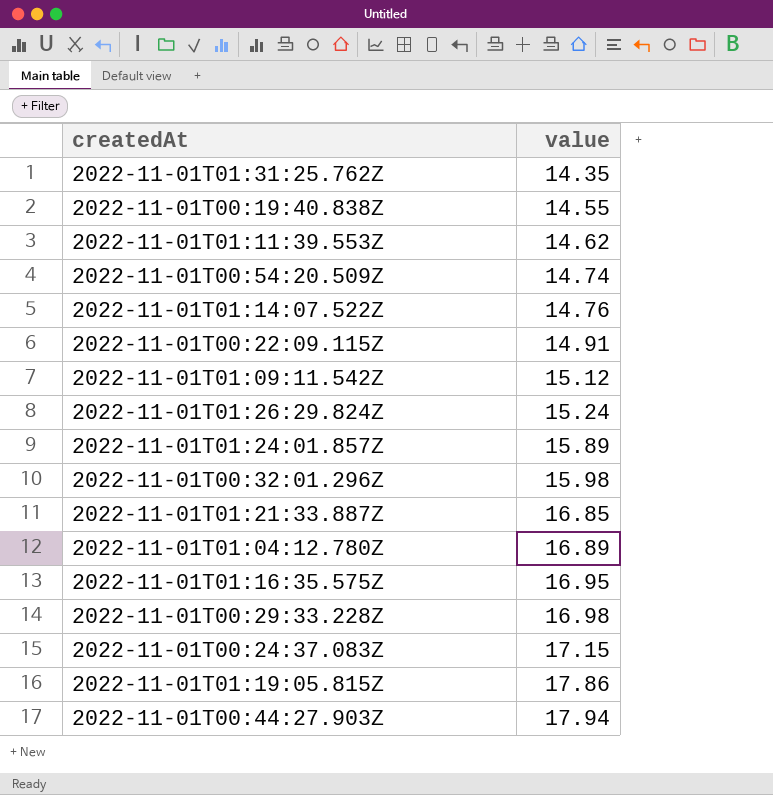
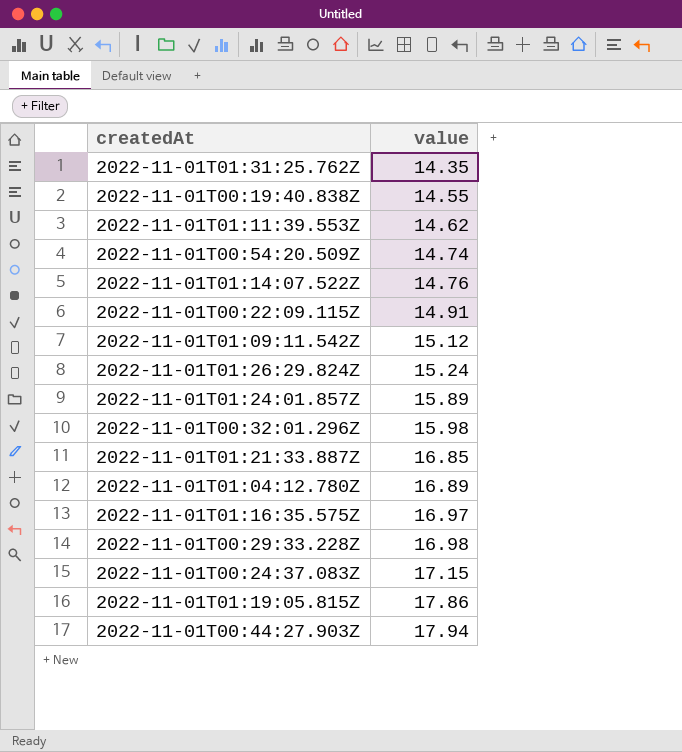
2022-11-01T01:16:35.575Z | value: 16.95 -> 16.97

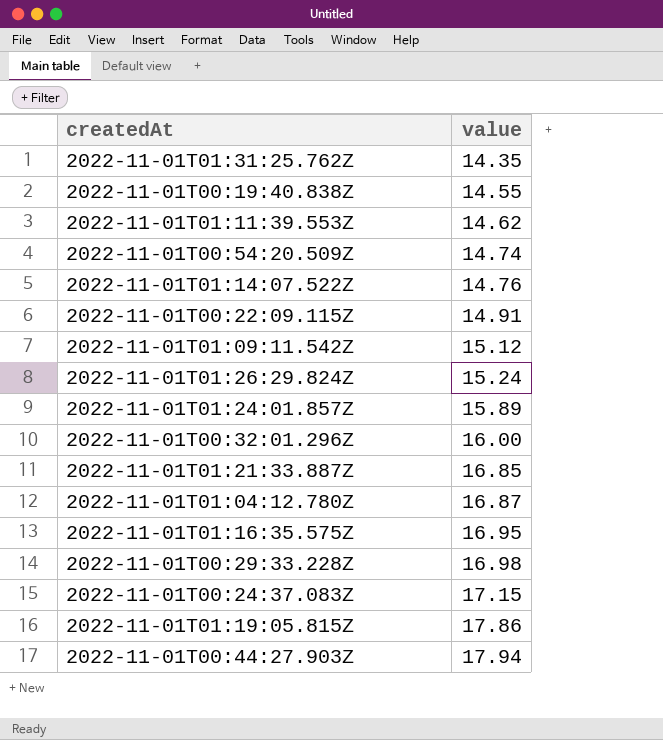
2022-11-01T00:32:01.296Z | value: 15.98 -> 16.00
2022-11-01T01:04:12.780Z | value: 16.89 -> 16.87
2022-11-01T01:16:35.575Z | value: 16.97 -> 16.95

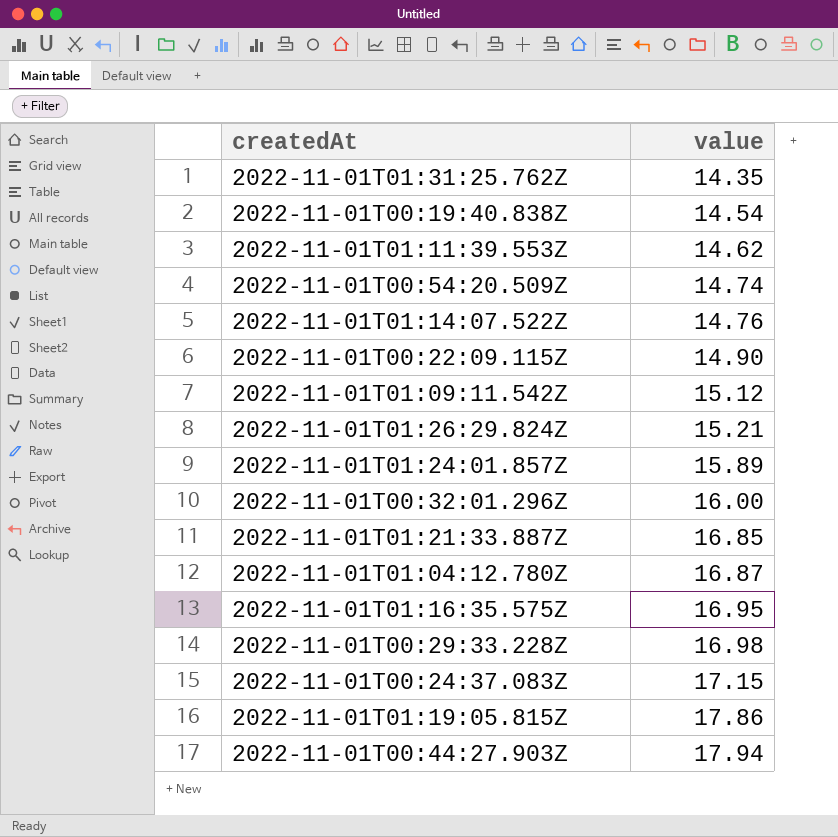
2022-11-01T00:19:40.838Z | value: 14.55 -> 14.54
2022-11-01T00:22:09.115Z | value: 14.91 -> 14.90
2022-11-01T01:26:29.824Z | value: 15.24 -> 15.21

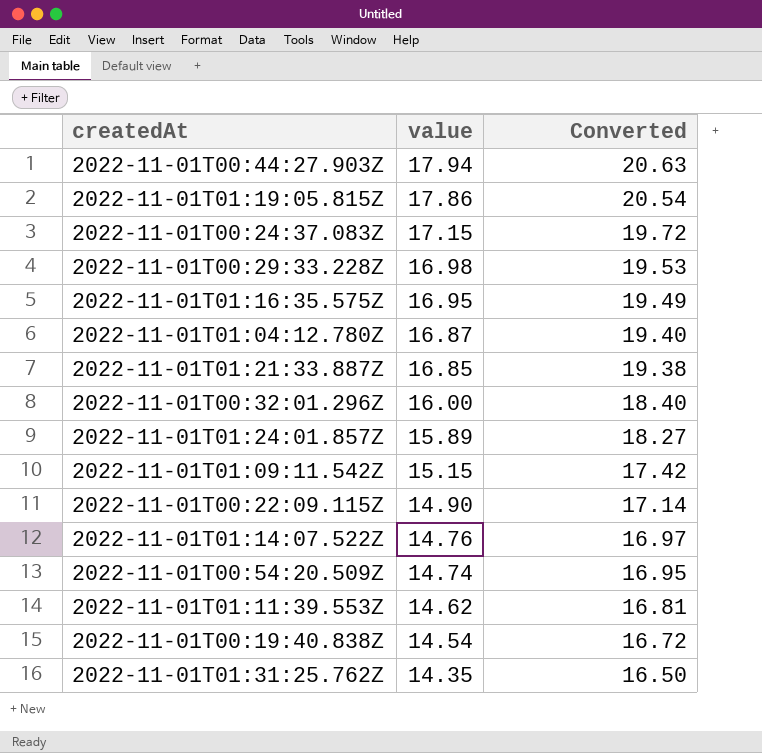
row order: value ascending -> value descending
column Converted | formula: none -> [value] * 1.15
row 2022-11-01T01:26:29.824Z: 15.21 -> none
2022-11-01T01:09:11.542Z | value: 15.12 -> 15.15

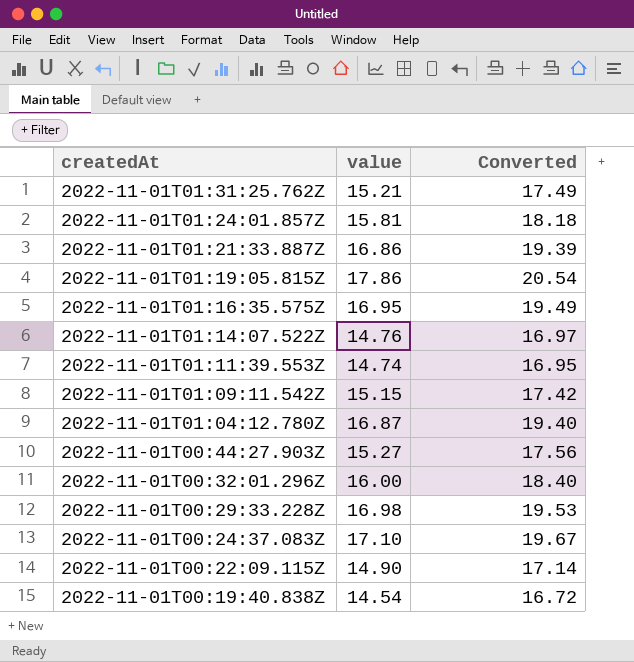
row order: value descending -> createdAt descending
row 2022-11-01T00:54:20.509Z: 14.74 | 16.95 -> none
2022-11-01T01:31:25.762Z | value: 14.35 -> 15.21
2022-11-01T01:31:25.762Z | Converted: 16.50 -> 17.49
2022-11-01T01:24:01.857Z | value: 15.89 -> 15.81
2022-11-01T01:24:01.857Z | Converted: 18.27 -> 18.18
2022-11-01T01:21:33.887Z | value: 16.85 -> 16.86
2022-11-01T01:21:33.887Z | Converted: 19.38 -> 19.39
2022-11-01T01:11:39.553Z | value: 14.62 -> 14.74
2022-11-01T01:11:39.553Z | Converted: 16.81 -> 16.95
2022-11-01T00:44:27.903Z | value: 17.94 -> 15.27
2022-11-01T00:44:27.903Z | Converted: 20.63 -> 17.56
2022-11-01T00:24:37.083Z | value: 17.15 -> 17.10
2022-11-01T00:24:37.083Z | Converted: 19.72 -> 19.67

